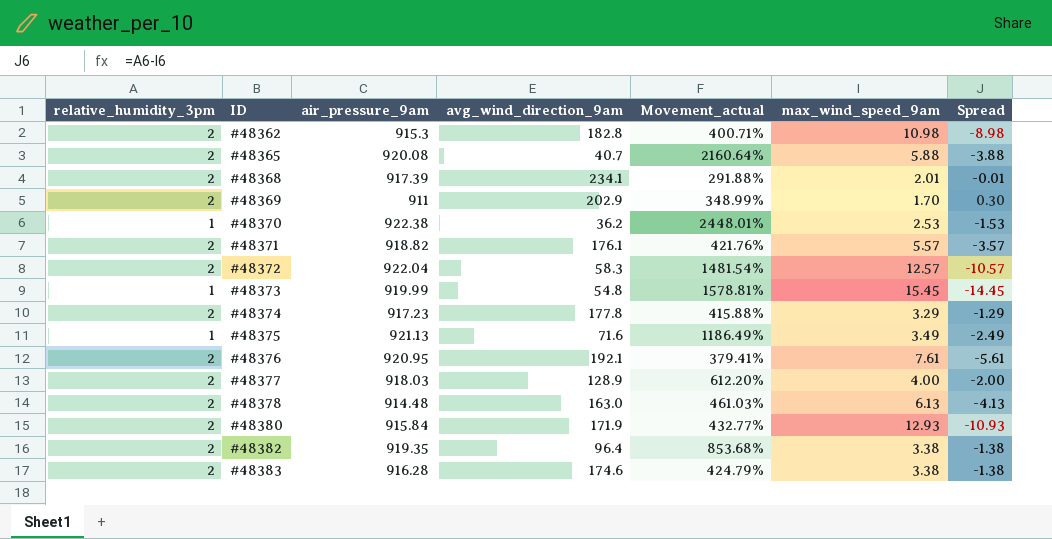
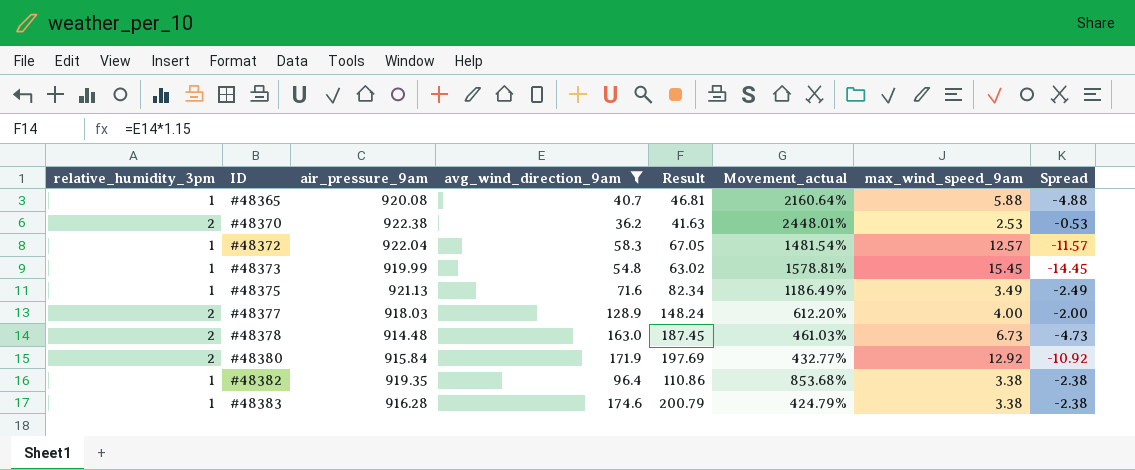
filter: none -> avg_wind_direction_9am <= 174.6
column Result | formula: none -> [avg_wind_direction_9am] * 1.15
#48365 | relative_humidity_3pm: 2 -> 1
#48365 | Spread: -3.88 -> -4.88
#48370 | relative_humidity_3pm: 1 -> 2
#48370 | Spread: -1.53 -> -0.53
#48372 | relative_humidity_3pm: 2 -> 1
#48372 | Spread: -10.57 -> -11.57
#48378 | max_wind_speed_9am: 6.13 -> 6.73
#48378 | Spread: -4.13 -> -4.73
#48380 | max_wind_speed_9am: 12.93 -> 12.92
#48380 | Spread: -10.93 -> -10.92
#48382 | relative_humidity_3pm: 2 -> 1
#48382 | Spread: -1.38 -> -2.38
#48383 | relative_humidity_3pm: 2 -> 1
#48383 | Spread: -1.38 -> -2.38

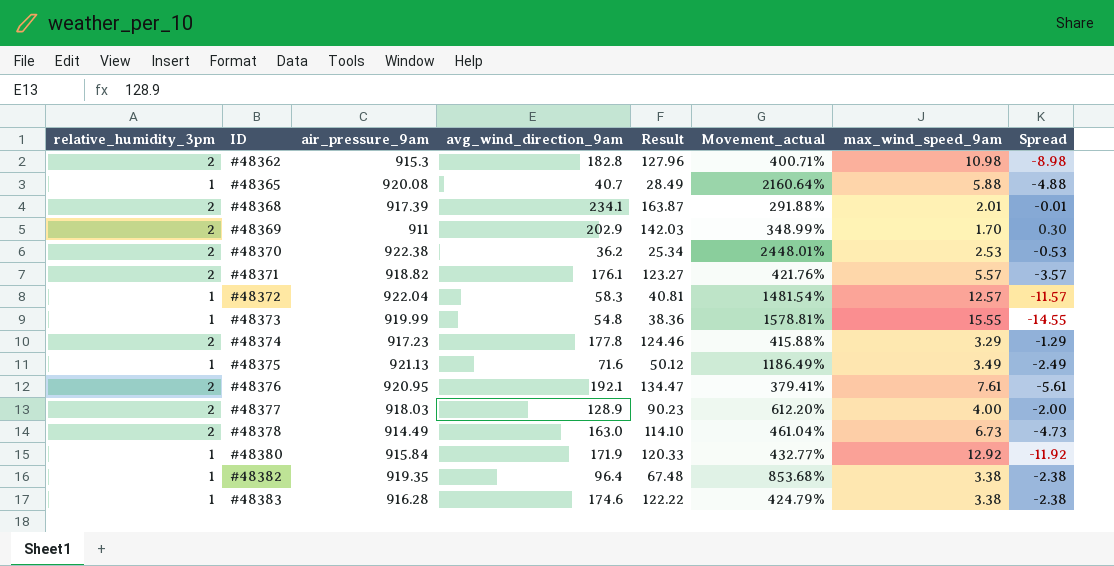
filter: avg_wind_direction_9am <= 174.6 -> none
column Result | formula: [avg_wind_direction_9am] * 1.15 -> [avg_wind_direction_9am] * 0.7
#48373 | max_wind_speed_9am: 15.45 -> 15.55
#48373 | Spread: -14.45 -> -14.55
#48378 | air_pressure_9am: 914.48 -> 914.49
#48378 | Movement_actual: 461.03% -> 461.04%
#48380 | relative_humidity_3pm: 2 -> 1
#48380 | Spread: -10.92 -> -11.92

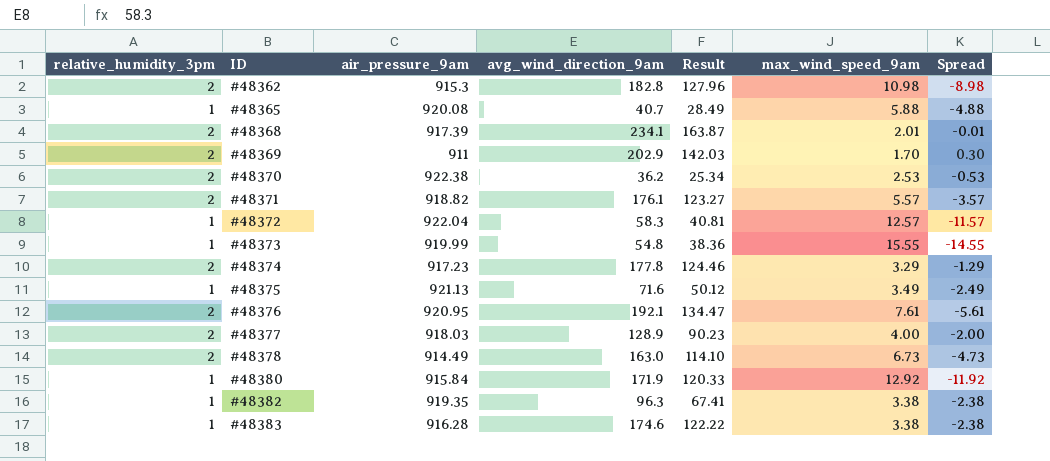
column Movement_actual | formula: ([air_pressure_9am] - [avg_wind_direction_9am]) / [avg_wind_direction_9am] -> none
#48382 | avg_wind_direction_9am: 96.4 -> 96.3
#48382 | Result: 67.48 -> 67.41

